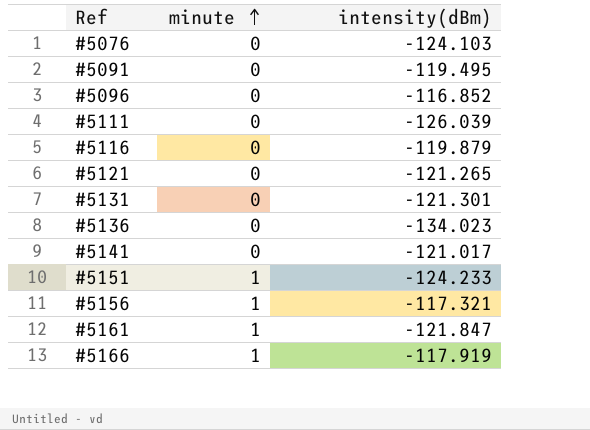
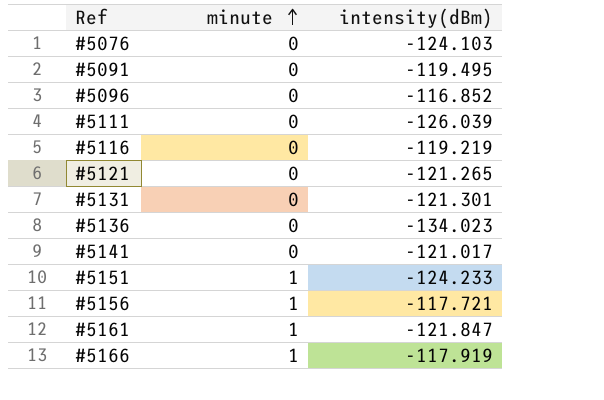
#5116 | intensity(dBm): -119.879 -> -119.219
#5156 | intensity(dBm): -117.321 -> -117.721

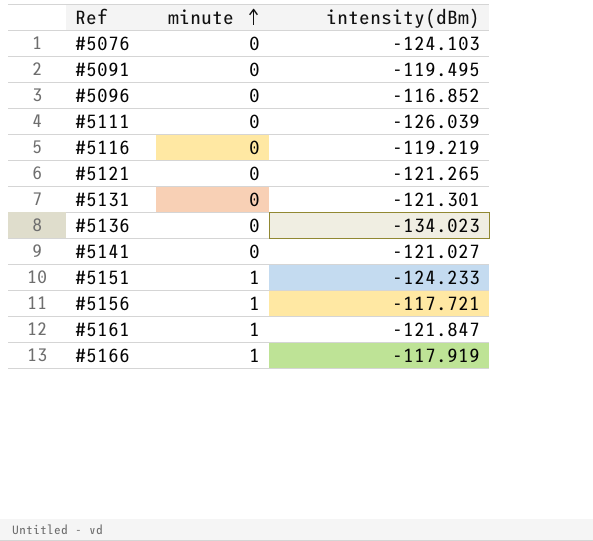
#5141 | intensity(dBm): -121.017 -> -121.027

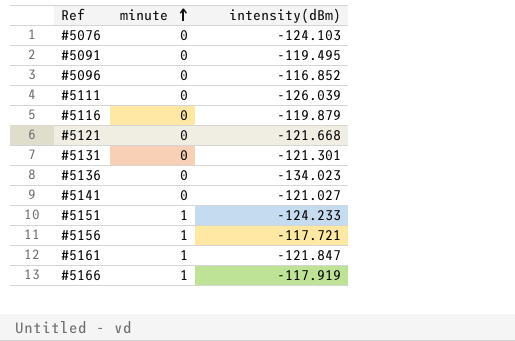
#5116 | intensity(dBm): -119.219 -> -119.879
#5121 | intensity(dBm): -121.265 -> -121.668

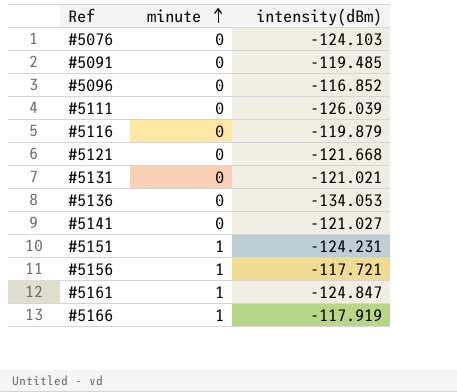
#5091 | intensity(dBm): -119.495 -> -119.485
#5131 | intensity(dBm): -121.301 -> -121.021
#5136 | intensity(dBm): -134.023 -> -134.053
#5151 | intensity(dBm): -124.233 -> -124.231
#5161 | intensity(dBm): -121.847 -> -124.847

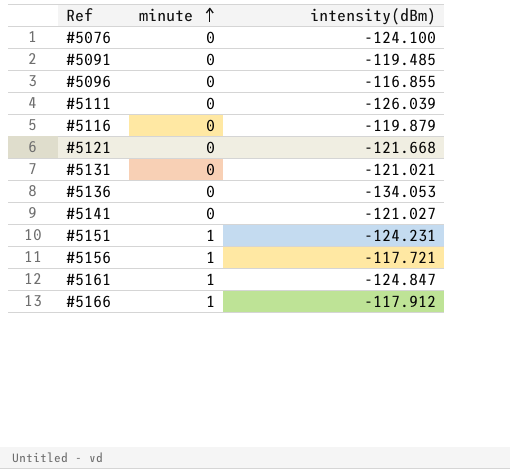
#5076 | intensity(dBm): -124.103 -> -124.100
#5096 | intensity(dBm): -116.852 -> -116.855
#5166 | intensity(dBm): -117.919 -> -117.912

